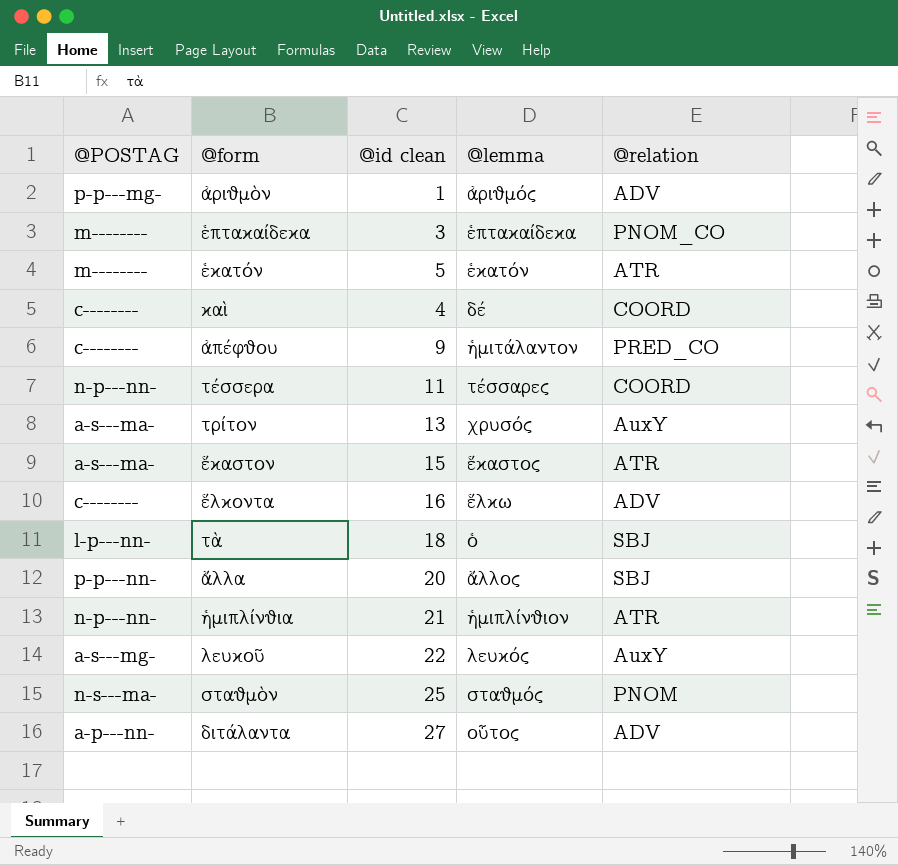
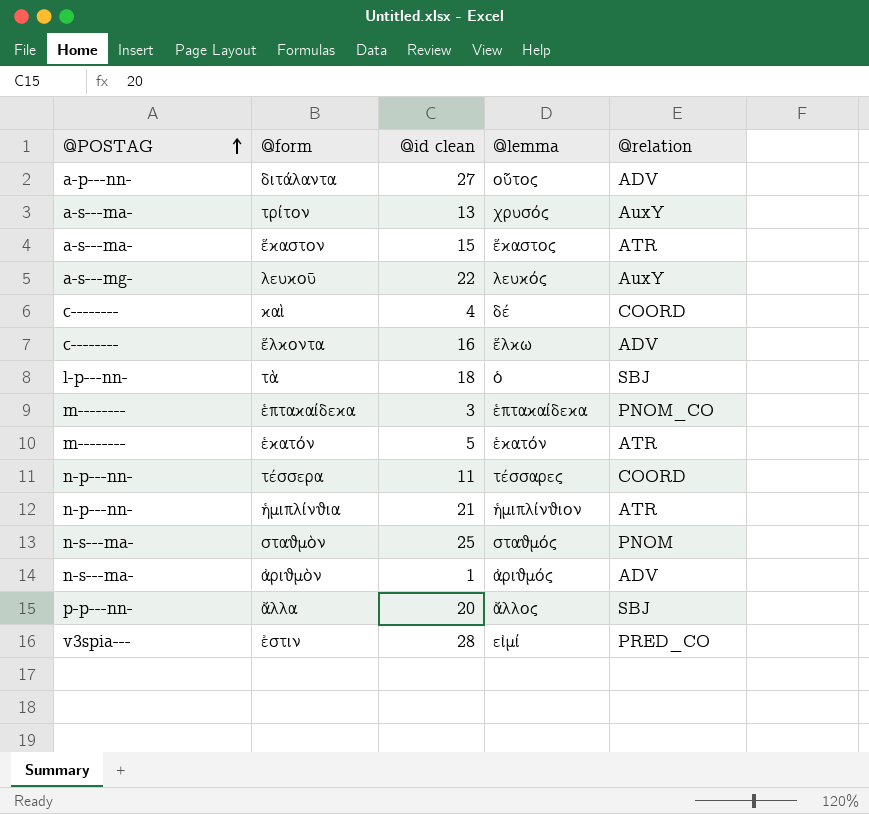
row order: none -> @POSTAG ascending
row ἀπέφθου: c-------- | 9 | ἡμιτάλαντον | PRED_CO -> none
ἀριθμὸν | @POSTAG: p-p---mg- -> n-s---ma-
row ἐστιν: none -> v3spia--- | 28 | εἰμί | PRED_CO

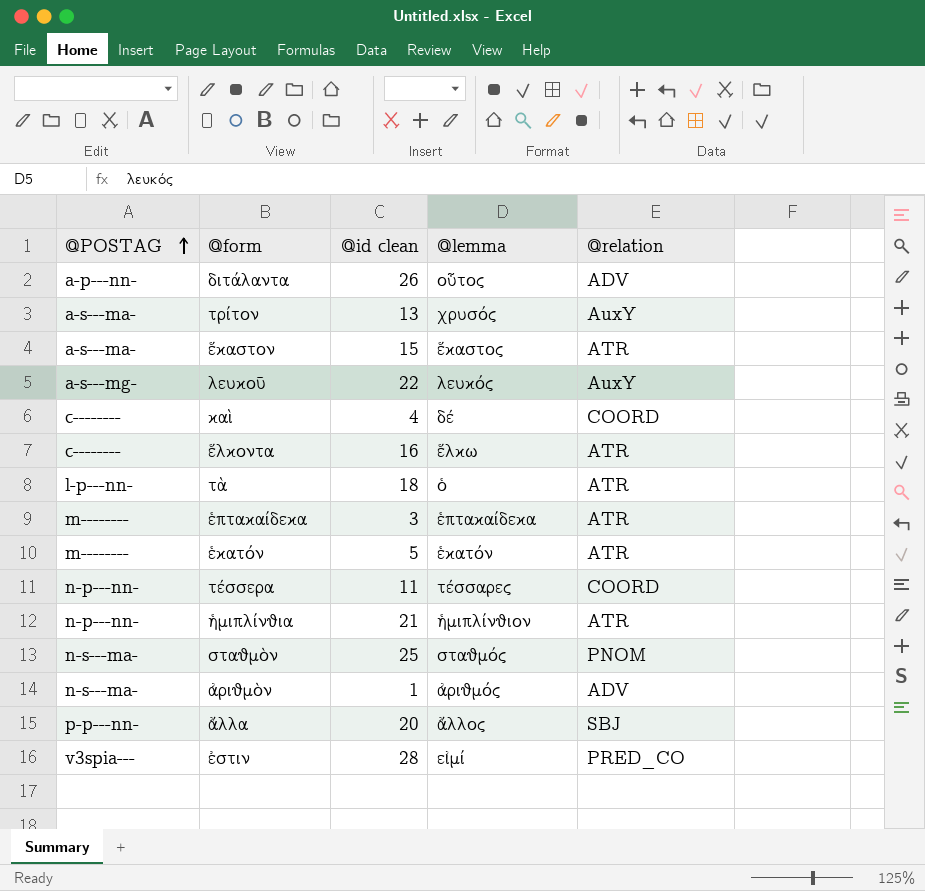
διτάλαντα | @id clean: 27 -> 26
ἕλκοντα | @relation: ADV -> ATR
τὰ | @relation: SBJ -> ATR
ἑπτακαίδεκα | @relation: PNOM_CO -> ATR

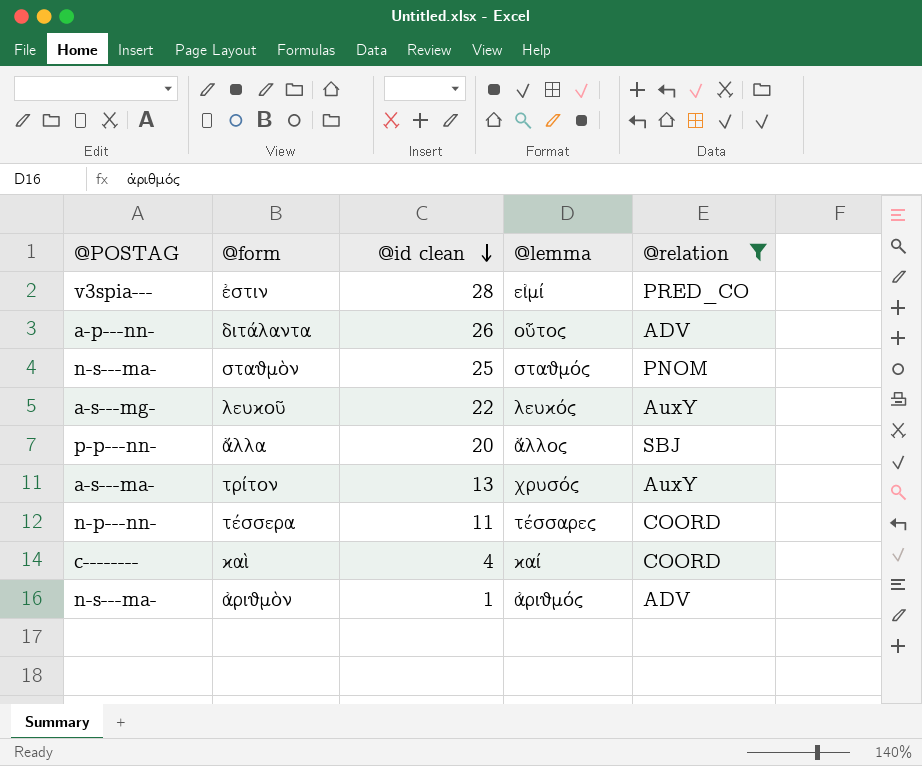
filter: none -> @relation != ATR
row order: @POSTAG ascending -> @id clean descending
καὶ | @lemma: δέ -> καί

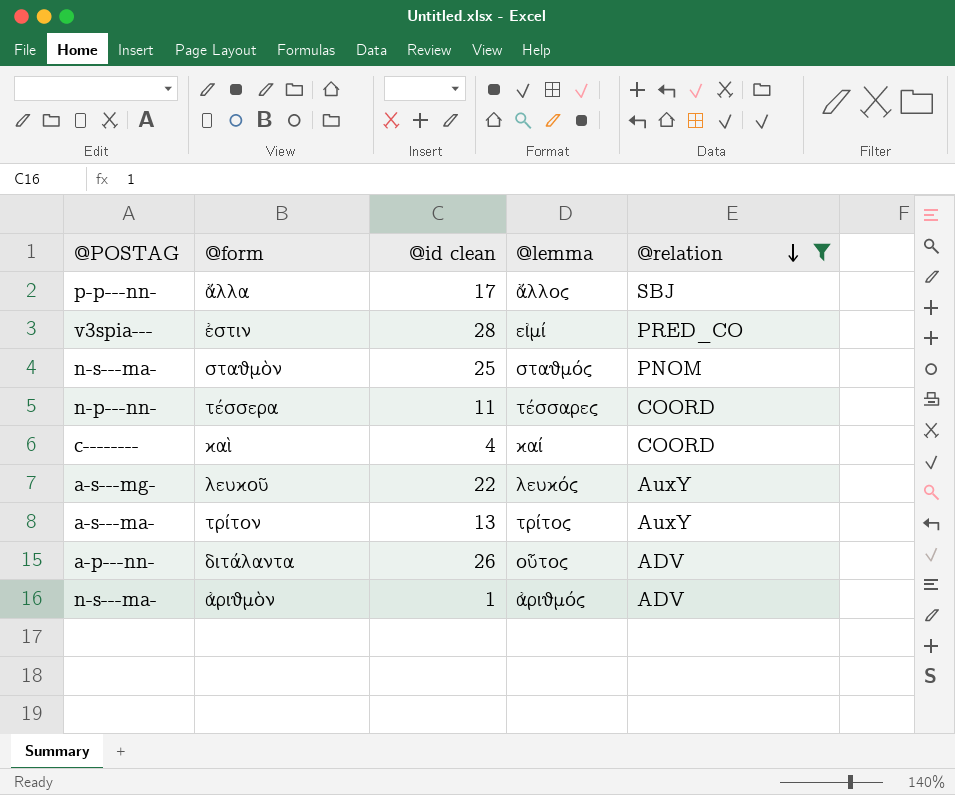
row order: @id clean descending -> @relation descending
ἄλλα | @id clean: 20 -> 17
τρίτον | @lemma: χρυσός -> τρίτος

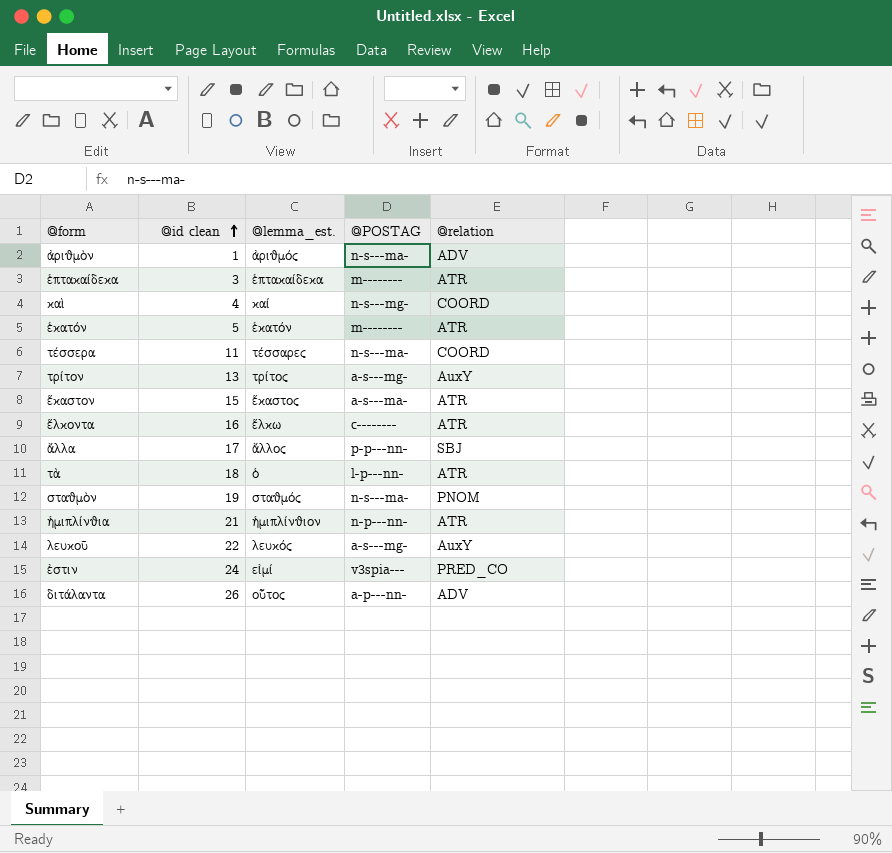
filter: @relation != ATR -> none
row order: @relation descending -> @id clean ascending
column name: @lemma -> @lemma_est.
column @POSTAG | position: 1 -> 4
καὶ | @POSTAG: c-------- -> n-s---mg-
τέσσερα | @POSTAG: n-p---nn- -> n-s---ma-
τρίτον | @POSTAG: a-s---ma- -> a-s---mg-
σταθμὸν | @id clean: 25 -> 19
ἐστιν | @id clean: 28 -> 24

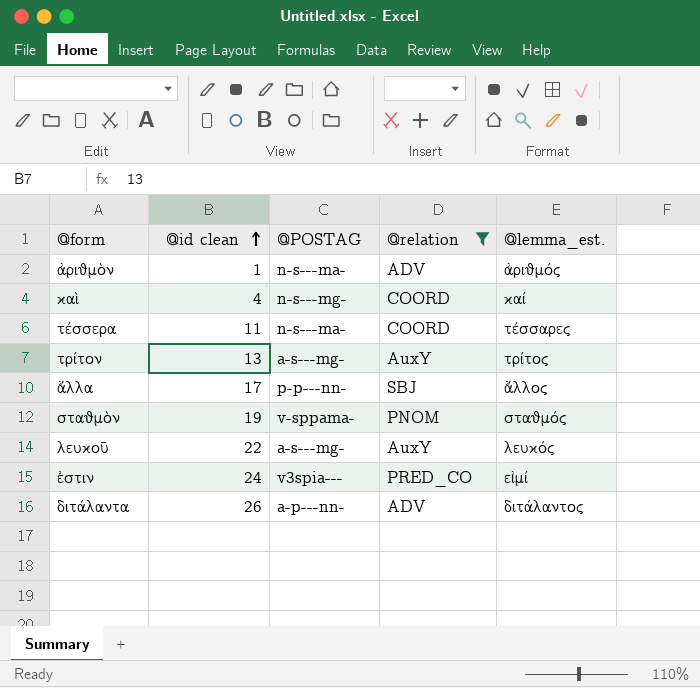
filter: none -> @relation != ATR
column @lemma_est. | position: 3 -> 5
σταθμὸν | @POSTAG: n-s---ma- -> v-sppama-
διτάλαντα | @lemma_est.: οὗτος -> διτάλαντος

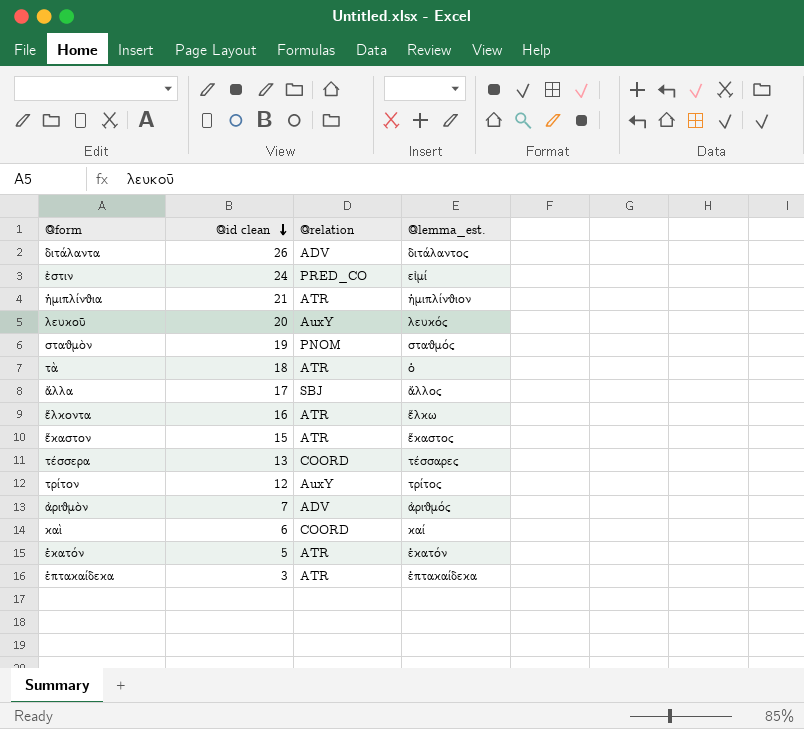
filter: @relation != ATR -> none
row order: @id clean ascending -> @id clean descending
column @POSTAG | position: 3 -> none
λευκοῦ | @id clean: 22 -> 20
τέσσερα | @id clean: 11 -> 13
τρίτον | @id clean: 13 -> 12
ἀριθμὸν | @id clean: 1 -> 7
καὶ | @id clean: 4 -> 6

